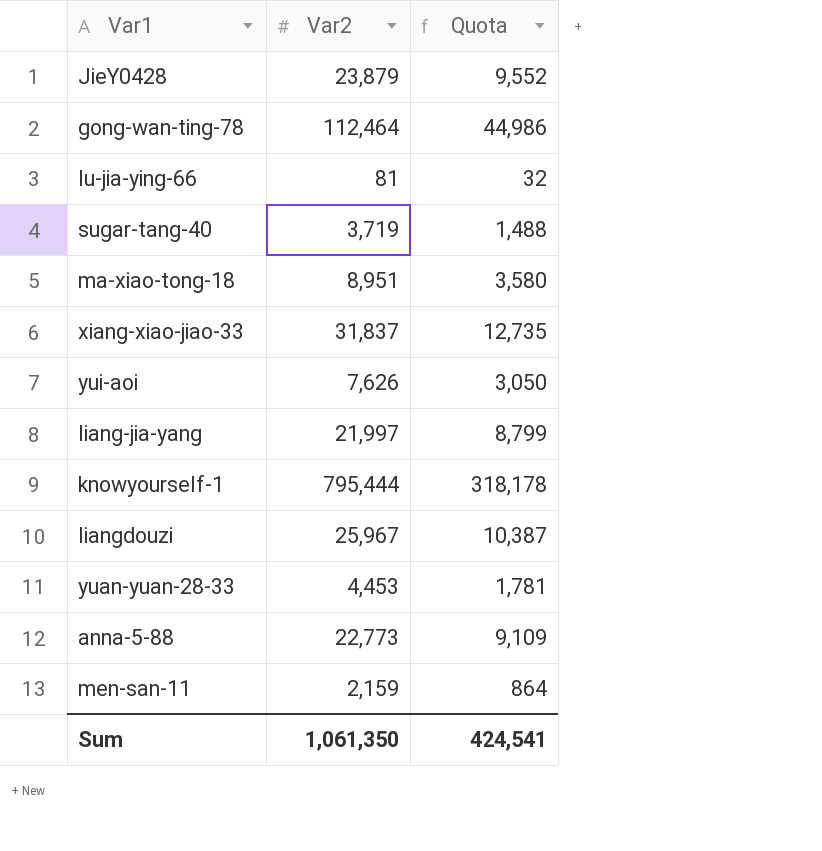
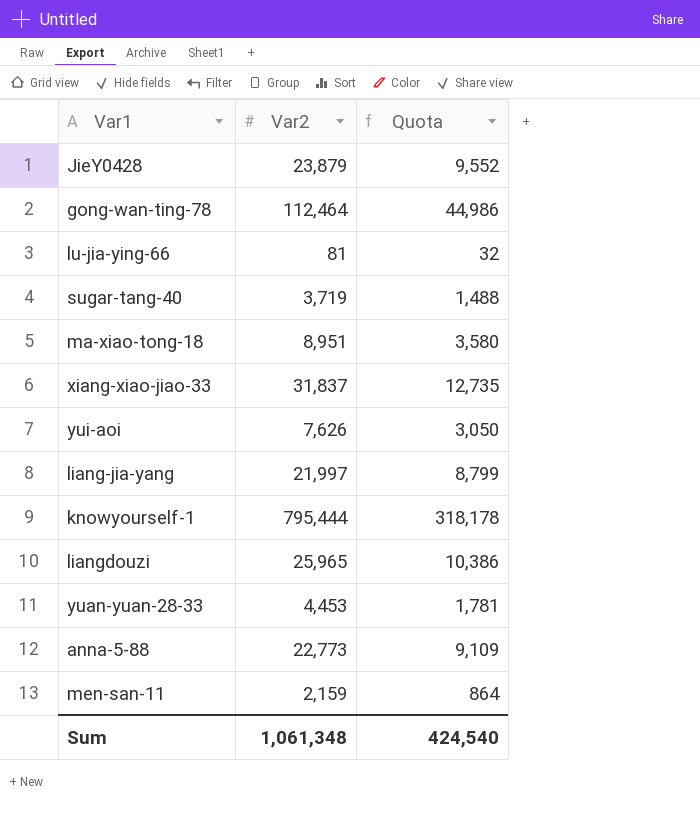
liangdouzi | Var2: 25,967 -> 25,965
liangdouzi | Quota: 10,387 -> 10,386
Sum | Var2: 1,061,350 -> 1,061,348
Sum | Quota: 424,541 -> 424,540

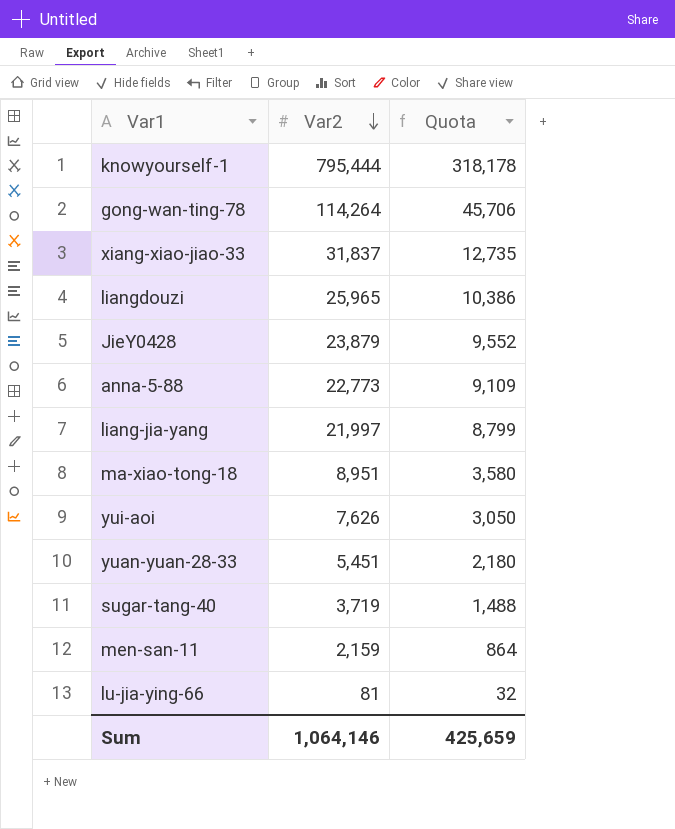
row order: none -> Var2 descending
gong-wan-ting-78 | Var2: 112,464 -> 114,264
gong-wan-ting-78 | Quota: 44,986 -> 45,706
yuan-yuan-28-33 | Var2: 4,453 -> 5,451
yuan-yuan-28-33 | Quota: 1,781 -> 2,180
Sum | Var2: 1,061,348 -> 1,064,146
Sum | Quota: 424,540 -> 425,659

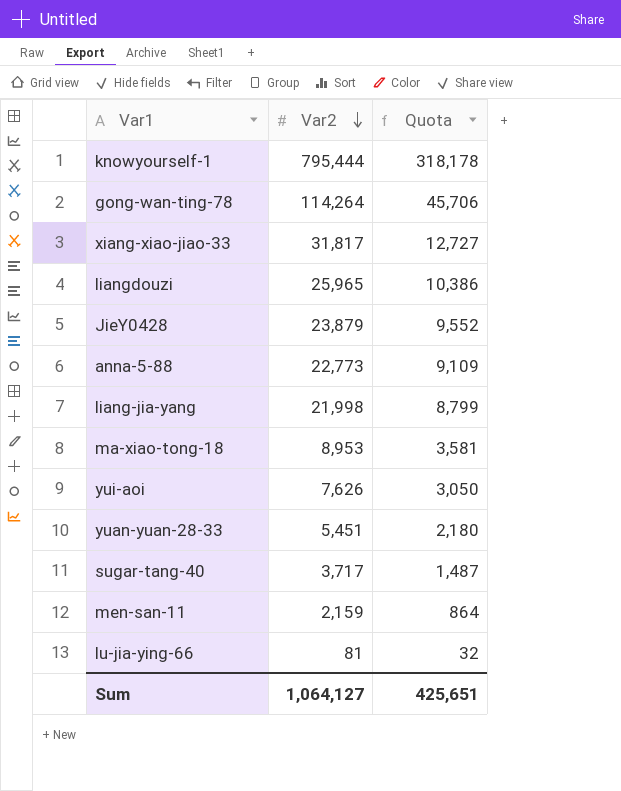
xiang-xiao-jiao-33 | Var2: 31,837 -> 31,817
xiang-xiao-jiao-33 | Quota: 12,735 -> 12,727
liang-jia-yang | Var2: 21,997 -> 21,998
ma-xiao-tong-18 | Var2: 8,951 -> 8,953
ma-xiao-tong-18 | Quota: 3,580 -> 3,581
sugar-tang-40 | Var2: 3,719 -> 3,717
sugar-tang-40 | Quota: 1,488 -> 1,487
Sum | Var2: 1,064,146 -> 1,064,127
Sum | Quota: 425,659 -> 425,651

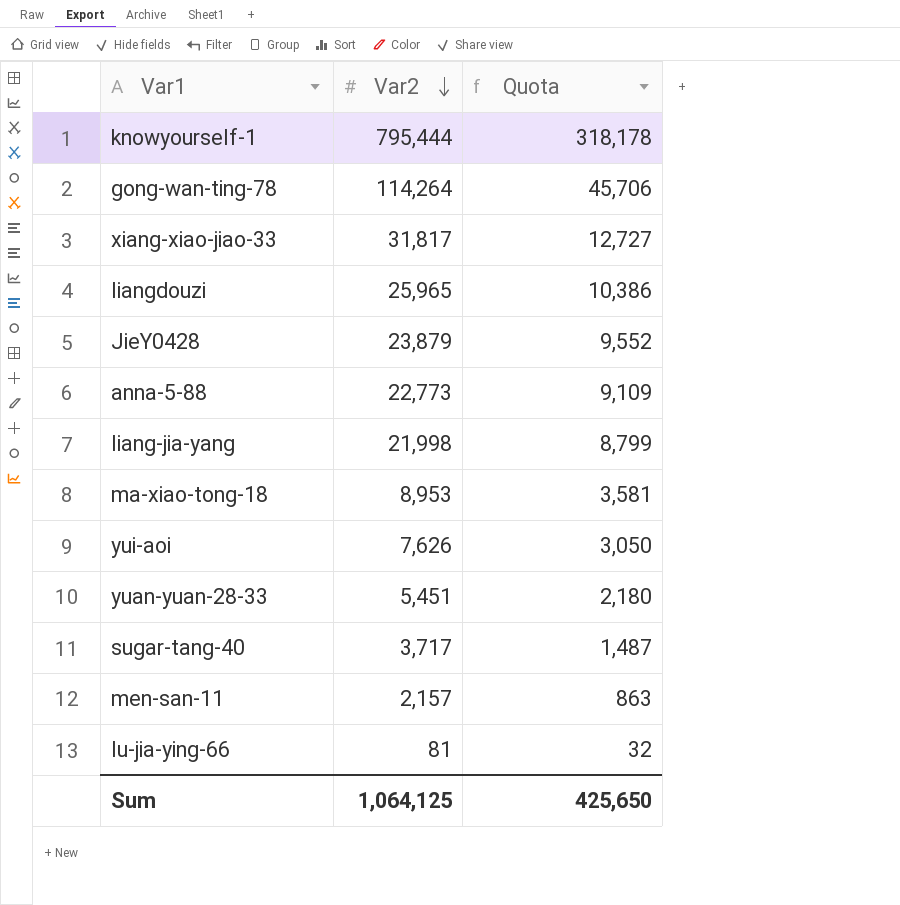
men-san-11 | Var2: 2,159 -> 2,157
men-san-11 | Quota: 864 -> 863
Sum | Var2: 1,064,127 -> 1,064,125
Sum | Quota: 425,651 -> 425,650

